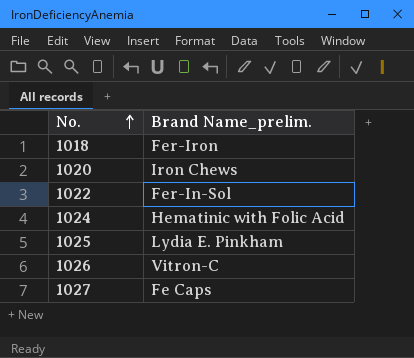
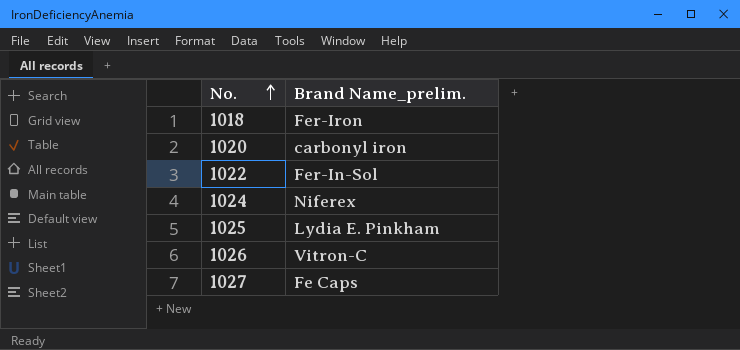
1020 | Brand Name_prelim.: Iron Chews -> carbonyl iron
1024 | Brand Name_prelim.: Hematinic with Folic Acid -> Niferex

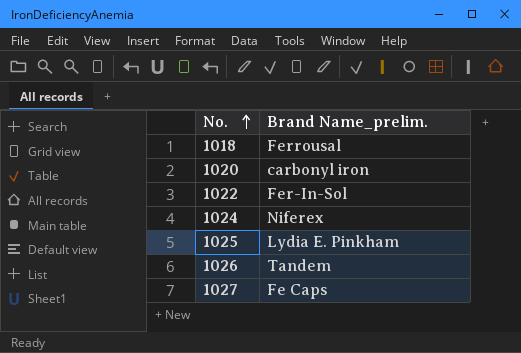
1018 | Brand Name_prelim.: Fer-Iron -> Ferrousal
1026 | Brand Name_prelim.: Vitron-C -> Tandem

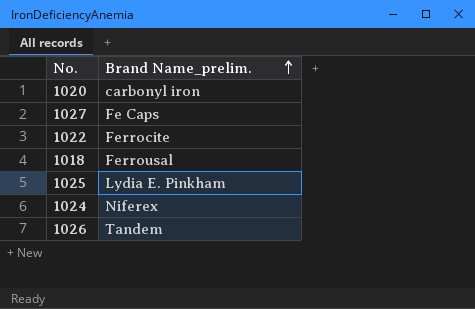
row order: No. ascending -> Brand Name_prelim. ascending
1022 | Brand Name_prelim.: Fer-In-Sol -> Ferrocite

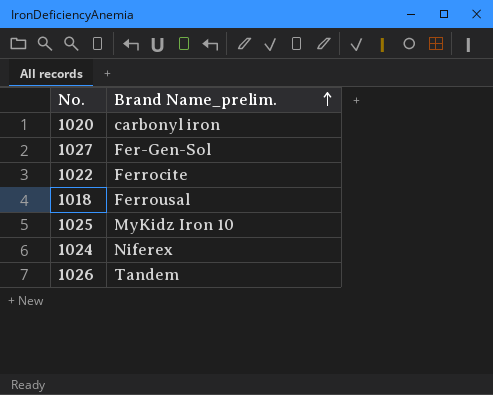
1027 | Brand Name_prelim.: Fe Caps -> Fer-Gen-Sol
1025 | Brand Name_prelim.: Lydia E. Pinkham -> MyKidz Iron 10

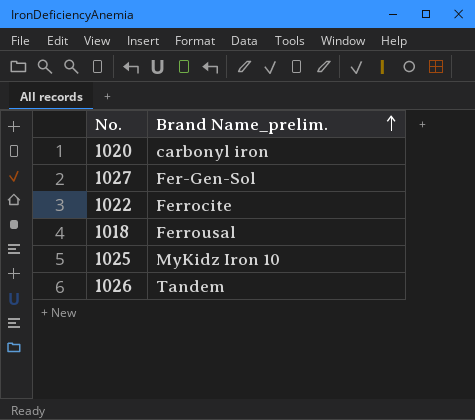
row 1024: Niferex -> none

